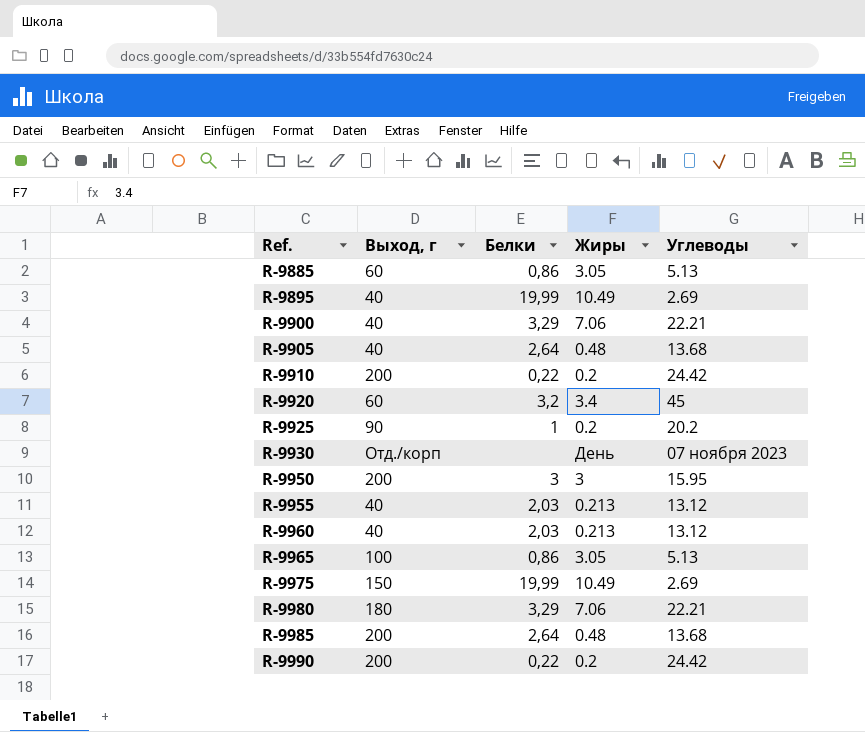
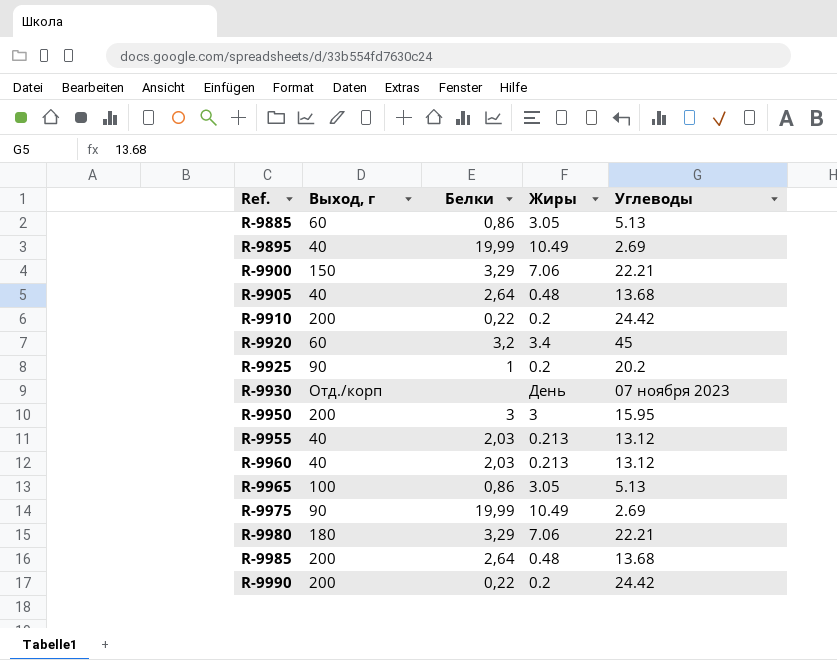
R-9900 | Выход, г: 40 -> 150
R-9975 | Выход, г: 150 -> 90

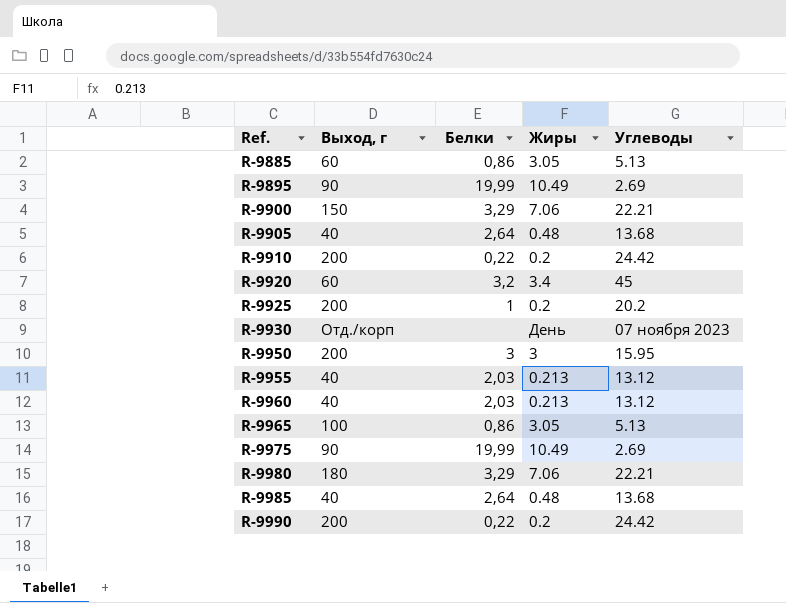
R-9895 | Выход, г: 40 -> 90
R-9925 | Выход, г: 90 -> 200
R-9985 | Выход, г: 200 -> 40

